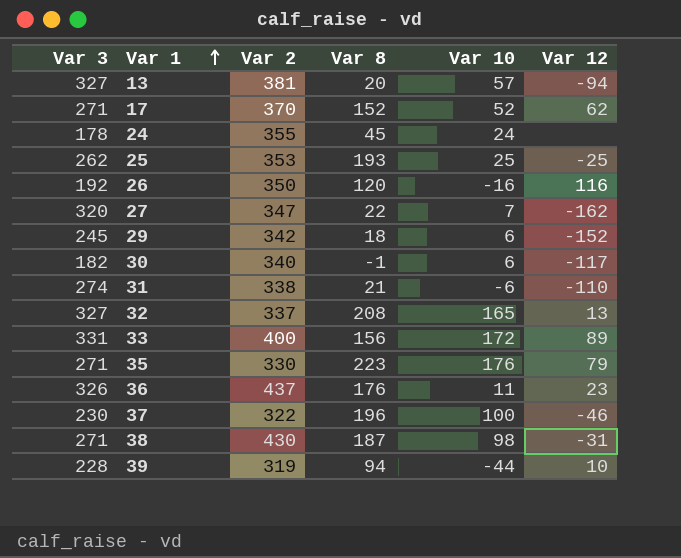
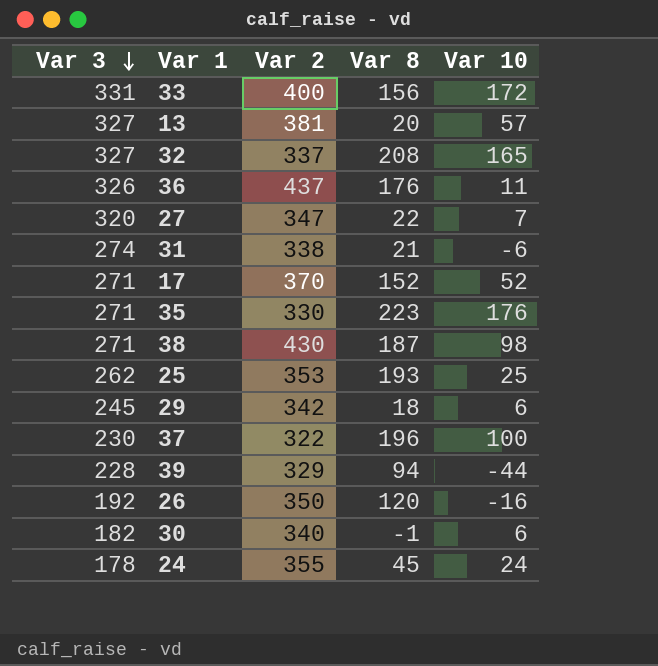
row order: Var 1 ascending -> Var 3 descending
column Var 12 | position: 6 -> none
39 | Var 2: 319 -> 329

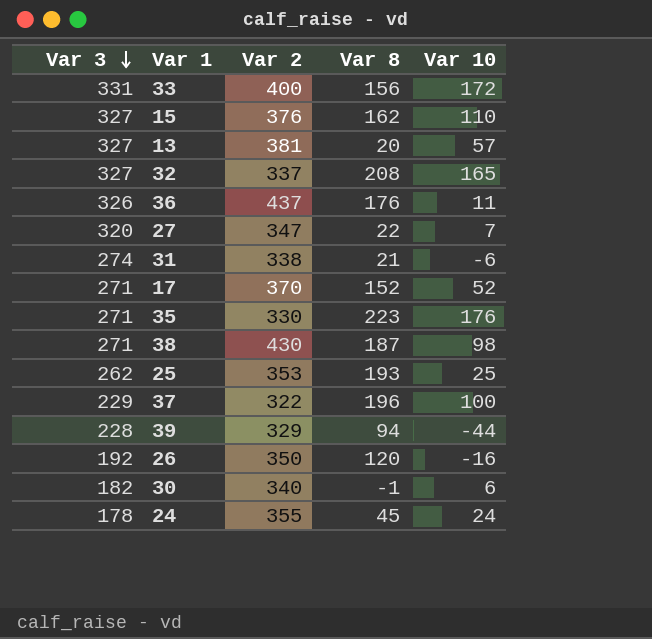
row 29: 245 | 342 | 18 | 6 -> none
row 15: none -> 327 | 376 | 162 | 110
37 | Var 3: 230 -> 229

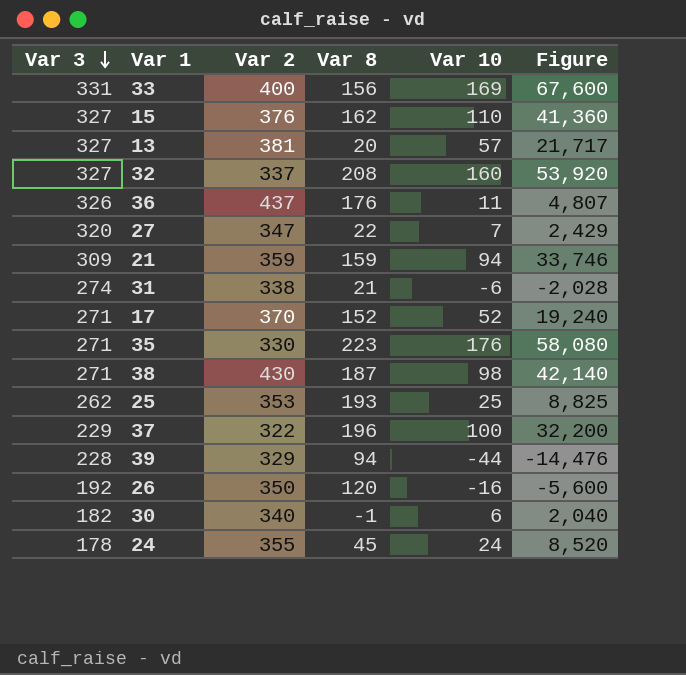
column Figure | formula: none -> [Var 2] * [Var 10]
33 | Var 10: 172 -> 169
32 | Var 10: 165 -> 160
row 21: none -> 309 | 359 | 159 | 94 | 33,746

